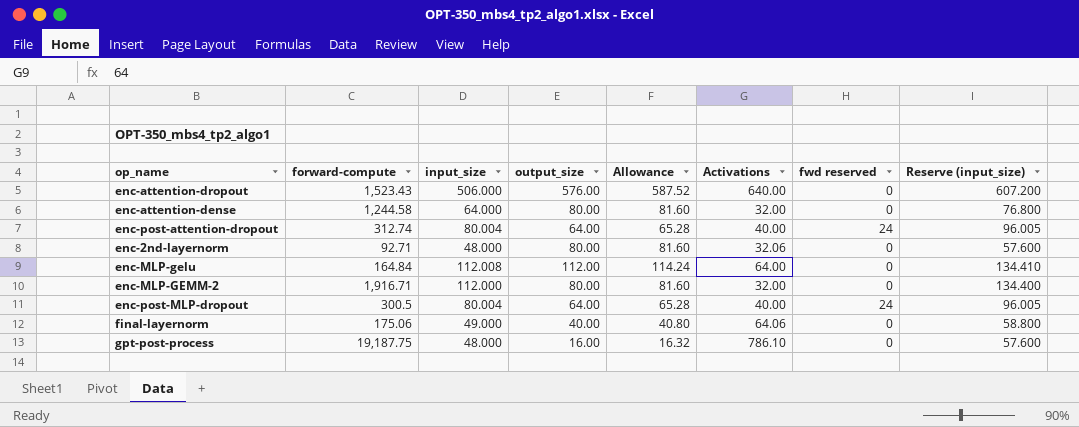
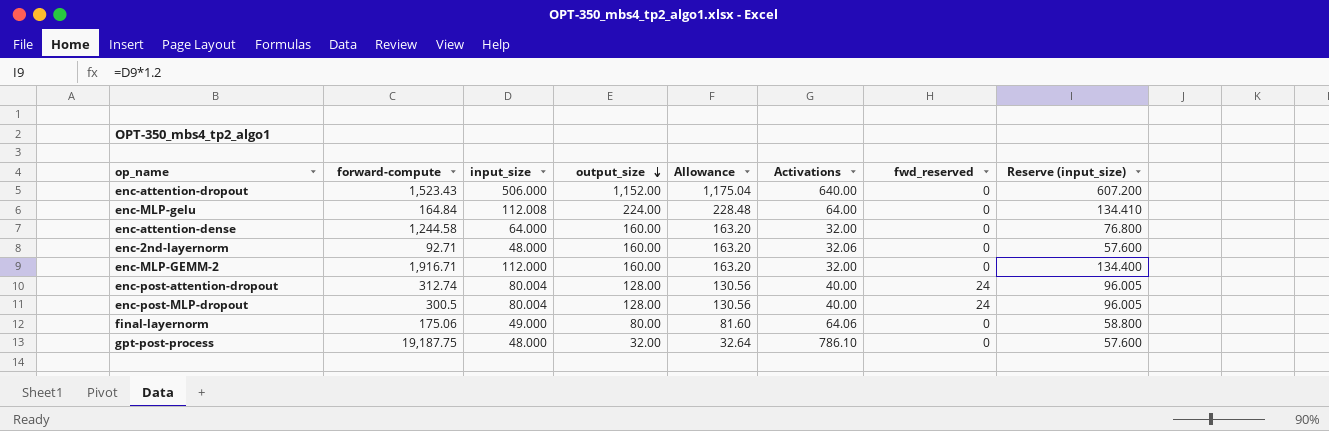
row order: none -> output_size descending
column name: fwd reserved -> fwd_reserved
enc-attention-dropout | output_size: 576.00 -> 1,152.00
enc-attention-dropout | Allowance: 587.52 -> 1,175.04
enc-MLP-gelu | output_size: 112.00 -> 224.00
enc-MLP-gelu | Allowance: 114.24 -> 228.48
enc-attention-dense | output_size: 80.00 -> 160.00
enc-attention-dense | Allowance: 81.60 -> 163.20
enc-2nd-layernorm | output_size: 80.00 -> 160.00
enc-2nd-layernorm | Allowance: 81.60 -> 163.20
enc-MLP-GEMM-2 | output_size: 80.00 -> 160.00
enc-MLP-GEMM-2 | Allowance: 81.60 -> 163.20
enc-post-attention-dropout | output_size: 64.00 -> 128.00
enc-post-attention-dropout | Allowance: 65.28 -> 130.56
enc-post-MLP-dropout | output_size: 64.00 -> 128.00
enc-post-MLP-dropout | Allowance: 65.28 -> 130.56
final-layernorm | output_size: 40.00 -> 80.00
final-layernorm | Allowance: 40.80 -> 81.60
gpt-post-process | output_size: 16.00 -> 32.00
gpt-post-process | Allowance: 16.32 -> 32.64

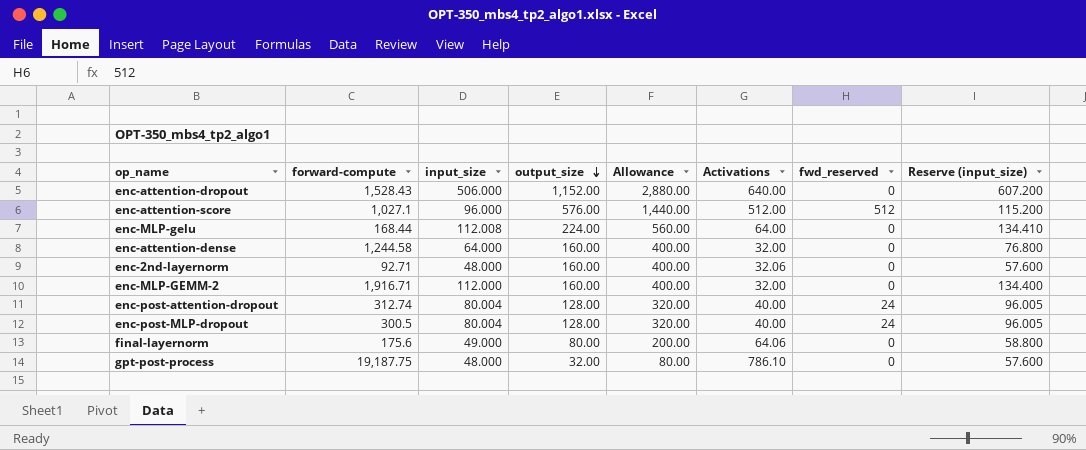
column Allowance | formula: [output_size] * 1.02 -> [output_size] * 2.5
enc-attention-dropout | forward-compute: 1,523.43 -> 1,528.43
row enc-attention-score: none -> 1,027.1 | 96.000 | 576.00 | 1,440.00 | 512.00 | 512 | 115.200
enc-MLP-gelu | forward-compute: 164.84 -> 168.44
final-layernorm | forward-compute: 175.06 -> 175.6

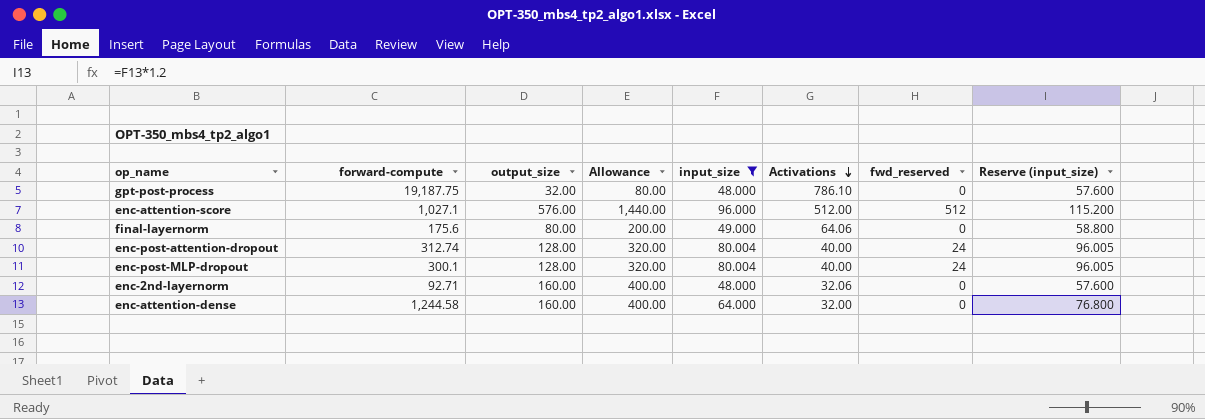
filter: none -> input_size <= 96.000
row order: output_size descending -> Activations descending
column input_size | position: 3 -> 5
enc-post-MLP-dropout | forward-compute: 300.5 -> 300.1

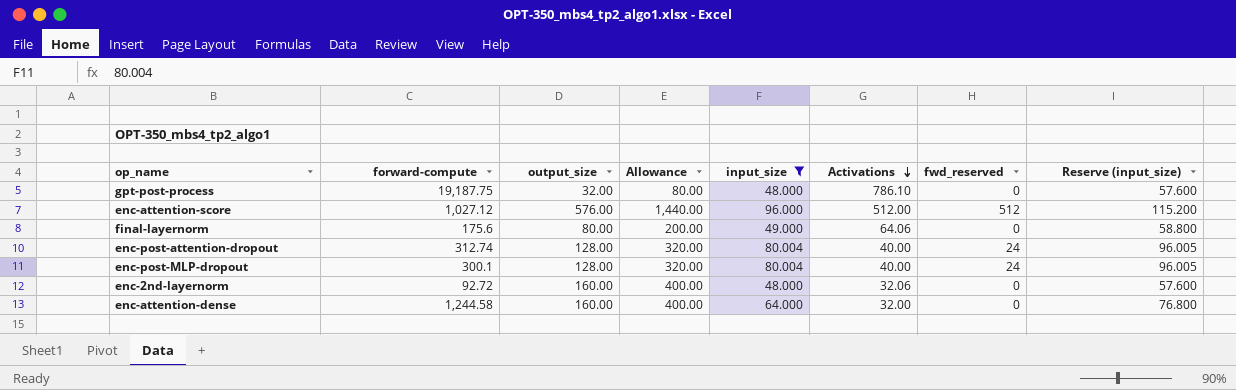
enc-attention-score | forward-compute: 1,027.1 -> 1,027.12
enc-2nd-layernorm | forward-compute: 92.71 -> 92.72

